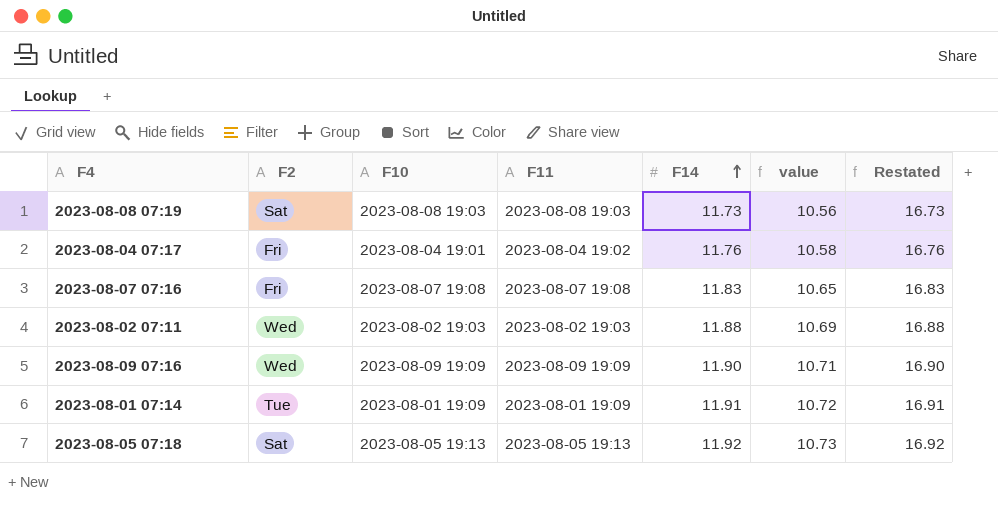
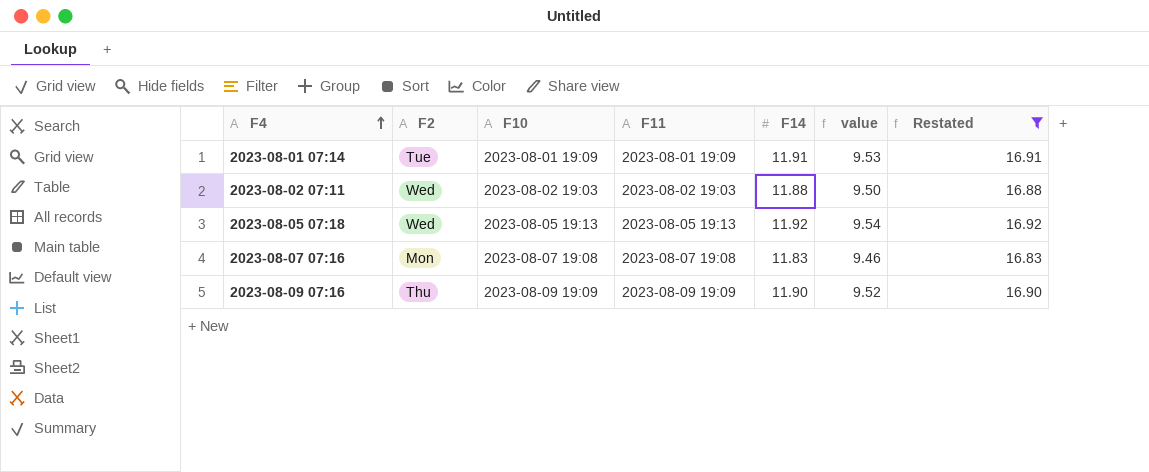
filter: none -> Restated >= 16.83
row order: F14 ascending -> F4 ascending
column value | formula: [F14] * 0.9 -> [F14] * 0.8
2023-08-05 07:18 | F2: Sat -> Wed
2023-08-07 07:16 | F2: Fri -> Mon
2023-08-09 07:16 | F2: Wed -> Thu

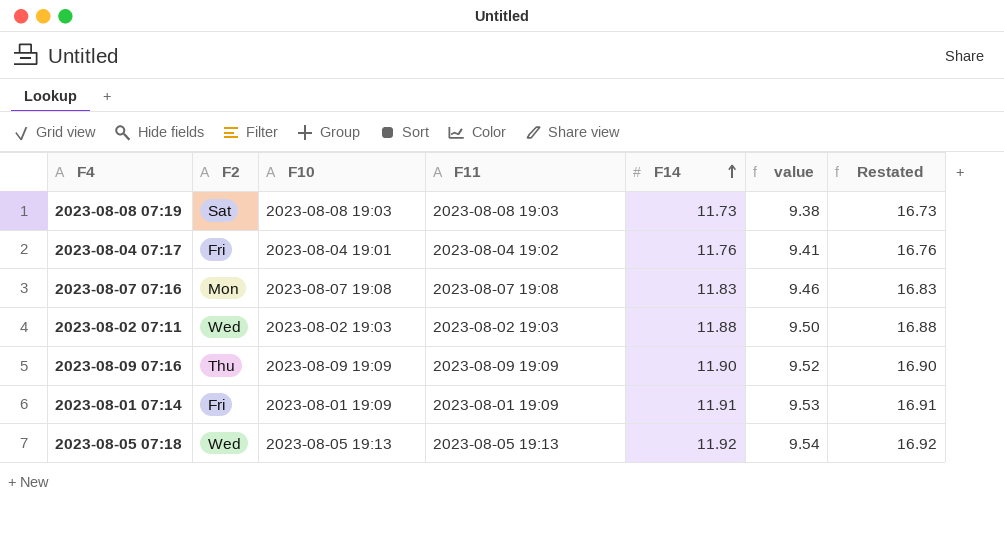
filter: Restated >= 16.83 -> none
row order: F4 ascending -> F14 ascending
2023-08-01 07:14 | F2: Tue -> Fri

